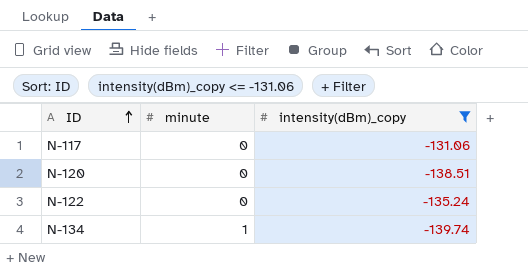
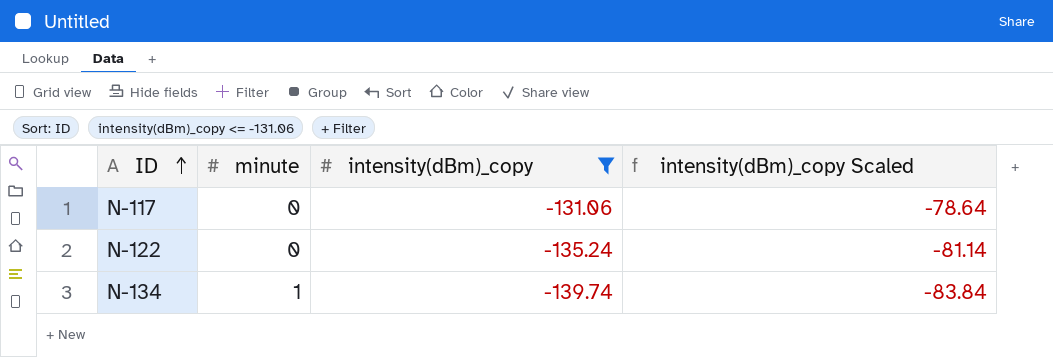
column intensity(dBm)_copy Scaled | formula: none -> [intensity(dBm)_copy] * 0.6
row N-120: 0 | -138.51 -> none

